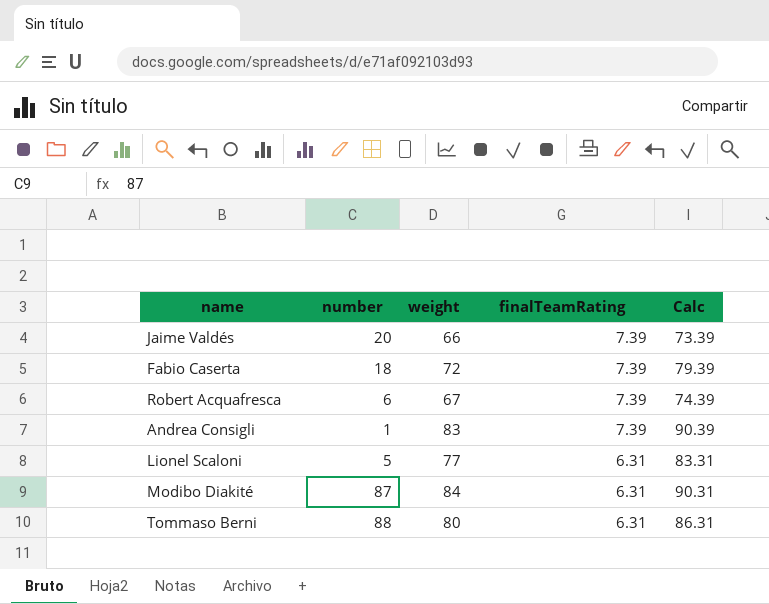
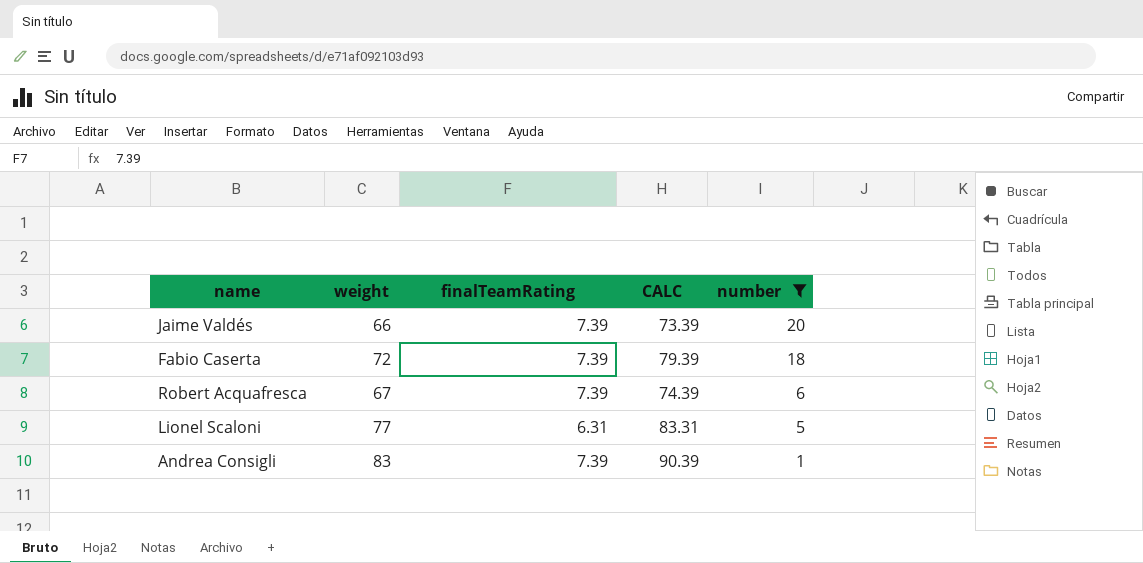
filter: none -> number <= 20
row order: finalTeamRating descending -> number descending
column name: Calc -> CALC
column number | position: 2 -> 5

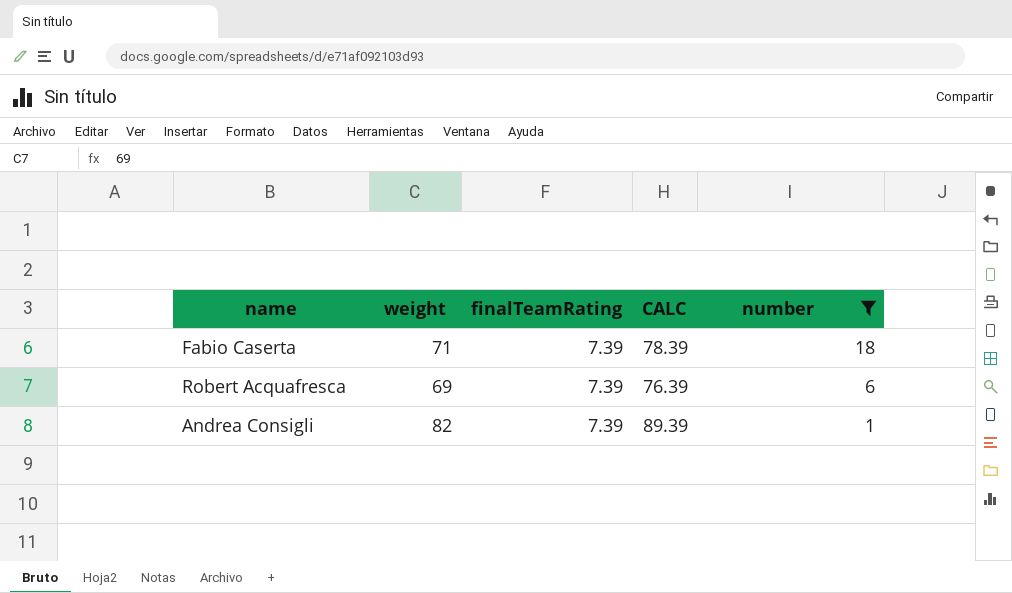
row Jaime Valdés: 66 | 7.39 | 73.39 | 20 -> none
row Lionel Scaloni: 77 | 6.31 | 83.31 | 5 -> none
Fabio Caserta | weight: 72 -> 71
Fabio Caserta | CALC: 79.39 -> 78.39
Robert Acquafresca | weight: 67 -> 69
Robert Acquafresca | CALC: 74.39 -> 76.39
Andrea Consigli | weight: 83 -> 82
Andrea Consigli | CALC: 90.39 -> 89.39

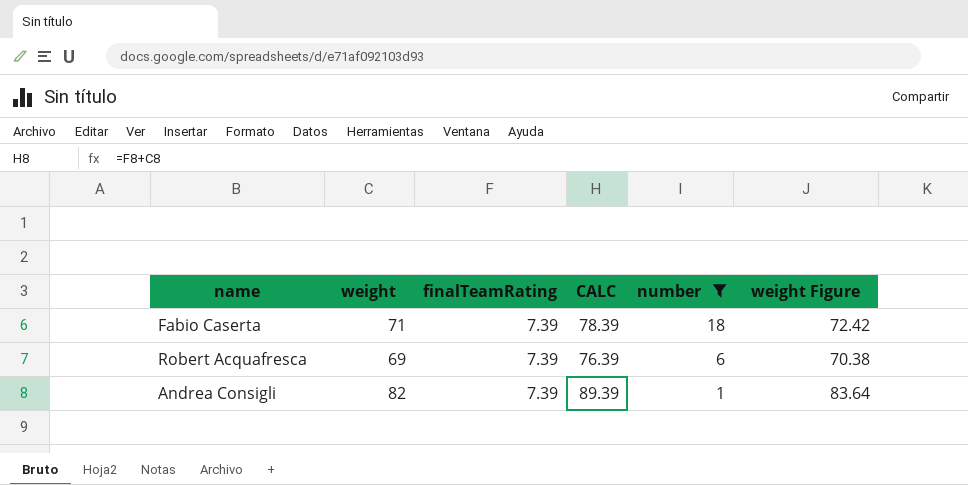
column weight Figure | formula: none -> [weight] * 1.02

